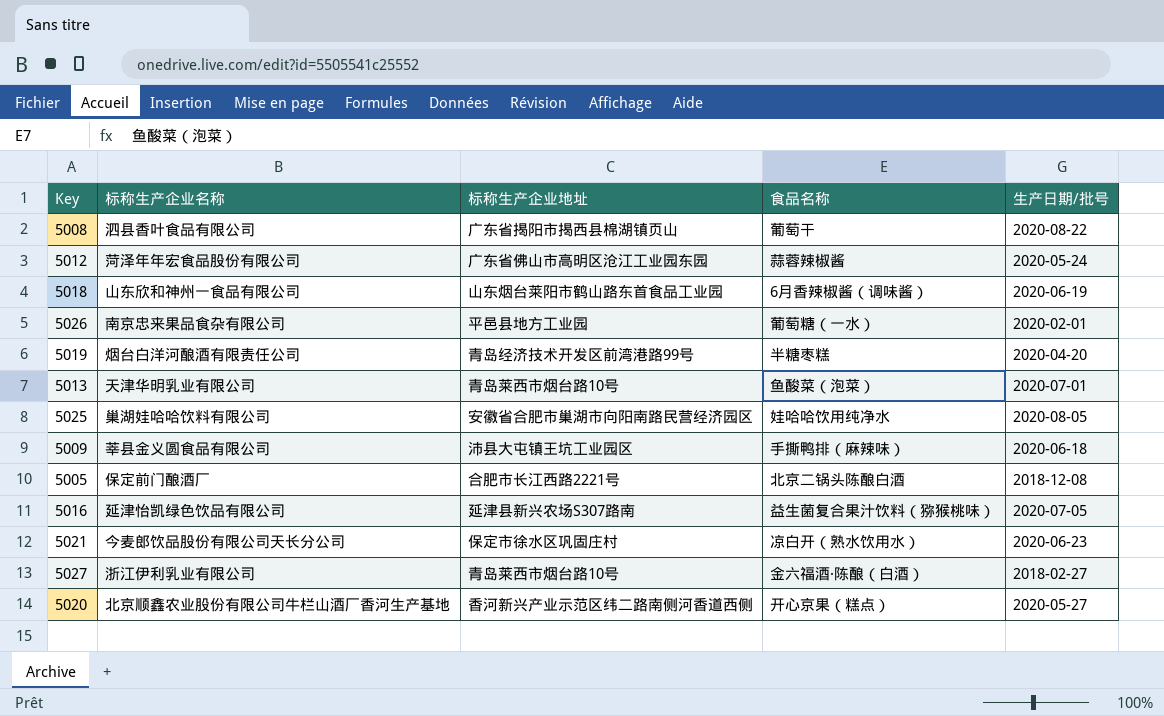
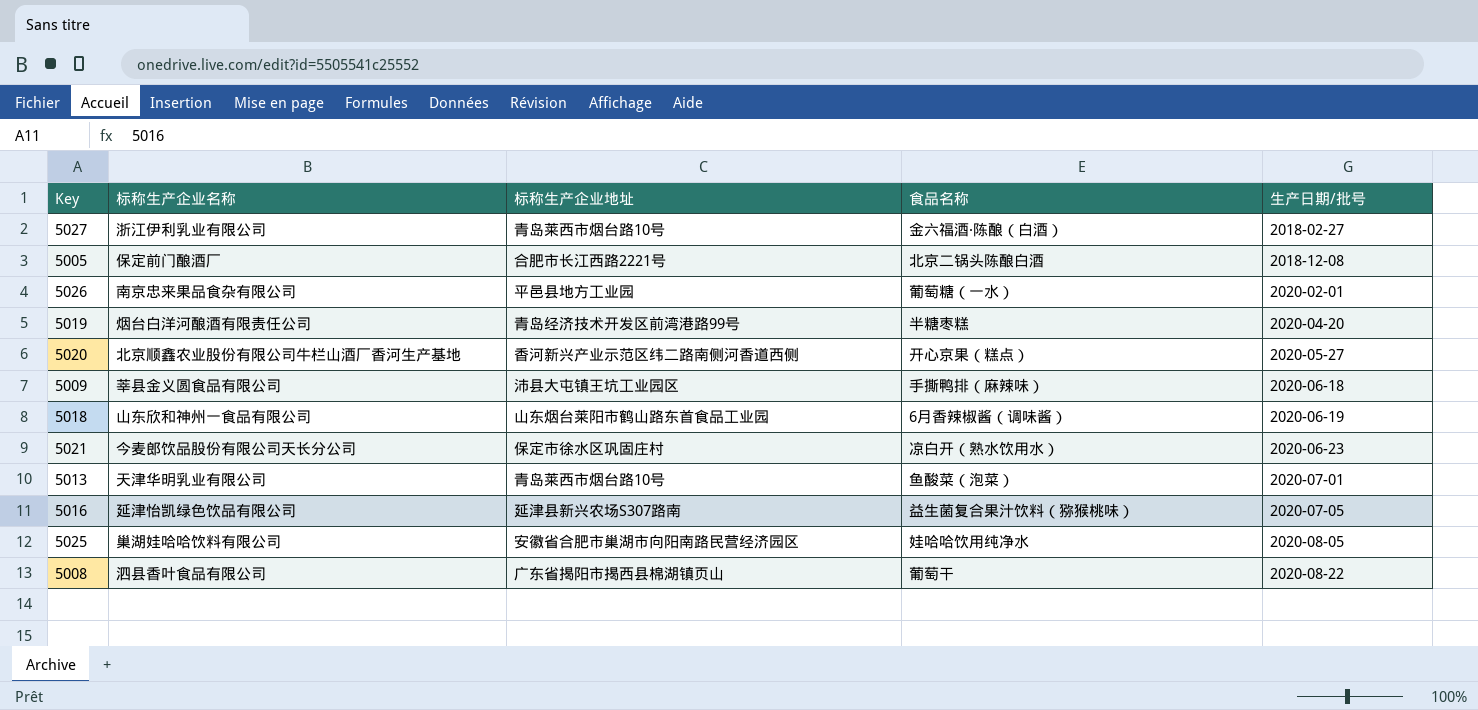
row order: none -> 生产日期/批号 ascending
row 5012: 菏泽年年宏食品股份有限公司 | 广东省佛山市高明区沧江工业园东园 | 蒜蓉辣椒酱 | 2020-05-24 -> none

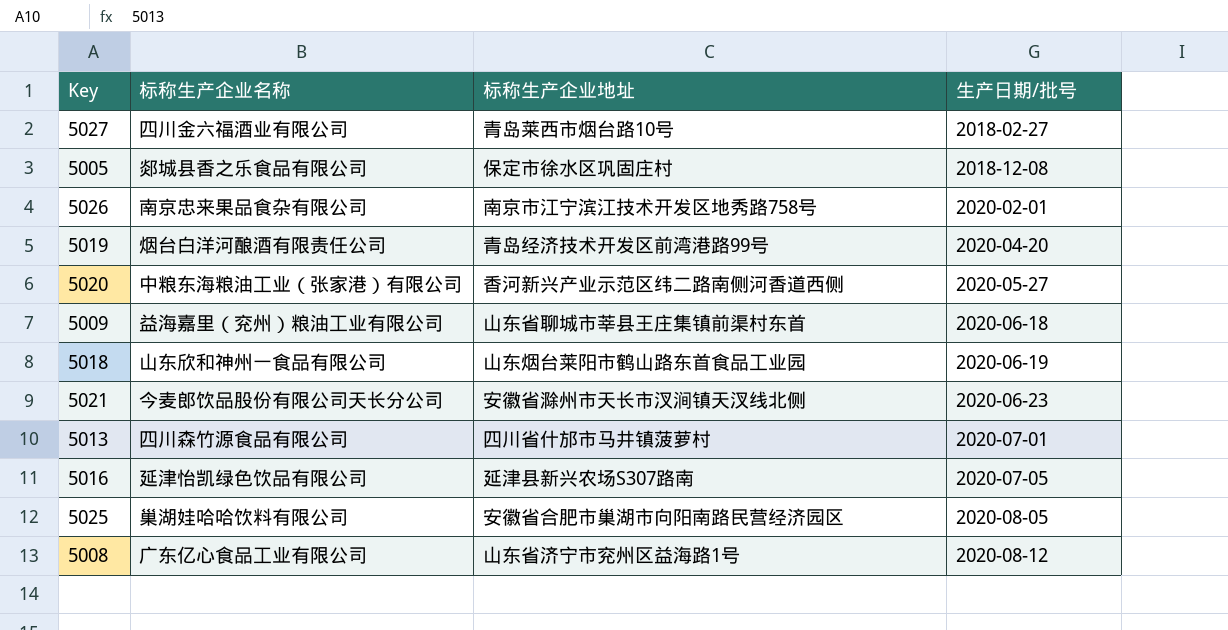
column 食品名称 | position: 4 -> none
5027 | 标称生产企业名称: 浙江伊利乳业有限公司 -> 四川金六福酒业有限公司
5005 | 标称生产企业名称: 保定前门酿酒厂 -> 郯城县香之乐食品有限公司
5005 | 标称生产企业地址: 合肥市长江西路2221号 -> 保定市徐水区巩固庄村
5026 | 标称生产企业地址: 平邑县地方工业园 -> 南京市江宁滨江技术开发区地秀路758号
5020 | 标称生产企业名称: 北京顺鑫农业股份有限公司牛栏山酒厂香河生产基地 -> 中粮东海粮油工业（张家港）有限公司
5009 | 标称生产企业名称: 莘县金义圆食品有限公司 -> 益海嘉里（兖州）粮油工业有限公司
5009 | 标称生产企业地址: 沛县大屯镇王坑工业园区 -> 山东省聊城市莘县王庄集镇前渠村东首
5021 | 标称生产企业地址: 保定市徐水区巩固庄村 -> 安徽省滁州市天长市汊涧镇天汊线北侧
5013 | 标称生产企业名称: 天津华明乳业有限公司 -> 四川森竹源食品有限公司
5013 | 标称生产企业地址: 青岛莱西市烟台路10号 -> 四川省什邡市马井镇菠萝村
5008 | 标称生产企业名称: 泗县香叶食品有限公司 -> 广东亿心食品工业有限公司
5008 | 标称生产企业地址: 广东省揭阳市揭西县棉湖镇页山 -> 山东省济宁市兖州区益海路1号
5008 | 生产日期/批号: 2020-08-22 -> 2020-08-12

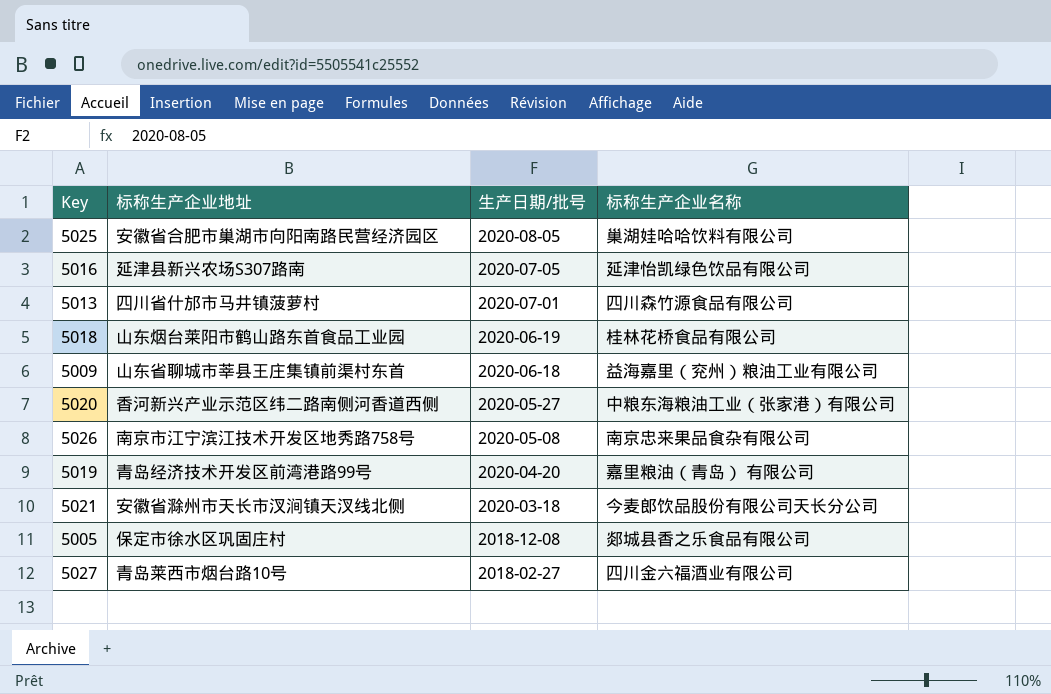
row order: 生产日期/批号 ascending -> 生产日期/批号 descending
column 标称生产企业名称 | position: 2 -> 4
row 5008: 广东亿心食品工业有限公司 | 山东省济宁市兖州区益海路1号 | 2020-08-12 -> none
5018 | 标称生产企业名称: 山东欣和神州一食品有限公司 -> 桂林花桥食品有限公司
5026 | 生产日期/批号: 2020-02-01 -> 2020-05-08
5019 | 标称生产企业名称: 烟台白洋河酿酒有限责任公司 -> 嘉里粮油（青岛） 有限公司
5021 | 生产日期/批号: 2020-06-23 -> 2020-03-18

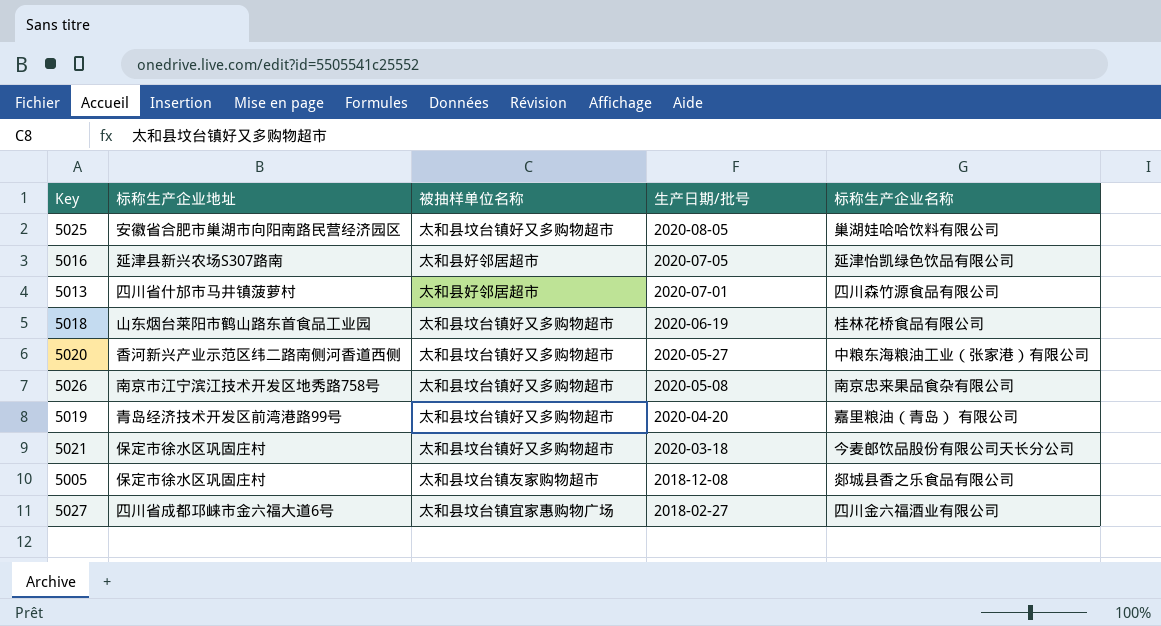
column 被抽样单位名称 | position: none -> 3
row 5009: 山东省聊城市莘县王庄集镇前渠村东首 | 2020-06-18 | 益海嘉里（兖州）粮油工业有限公司 -> none
5021 | 标称生产企业地址: 安徽省滁州市天长市汊涧镇天汊线北侧 -> 保定市徐水区巩固庄村
5027 | 标称生产企业地址: 青岛莱西市烟台路10号 -> 四川省成都邛崃市金六福大道6号

